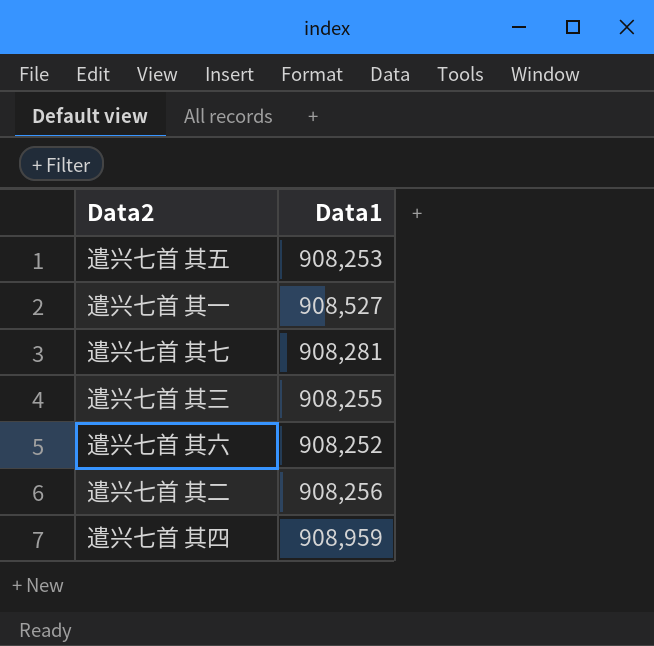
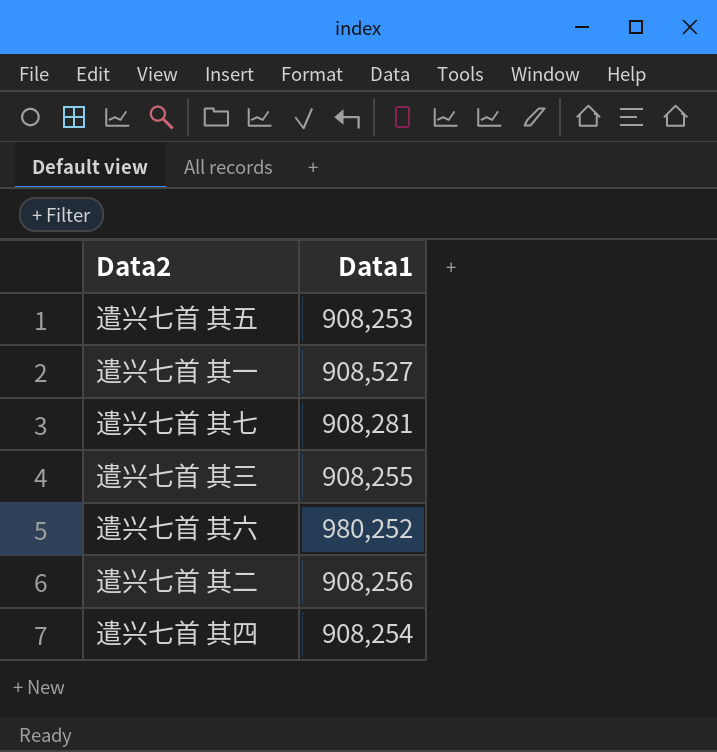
遣兴七首 其六 | Data1: 908,252 -> 980,252
遣兴七首 其四 | Data1: 908,959 -> 908,254

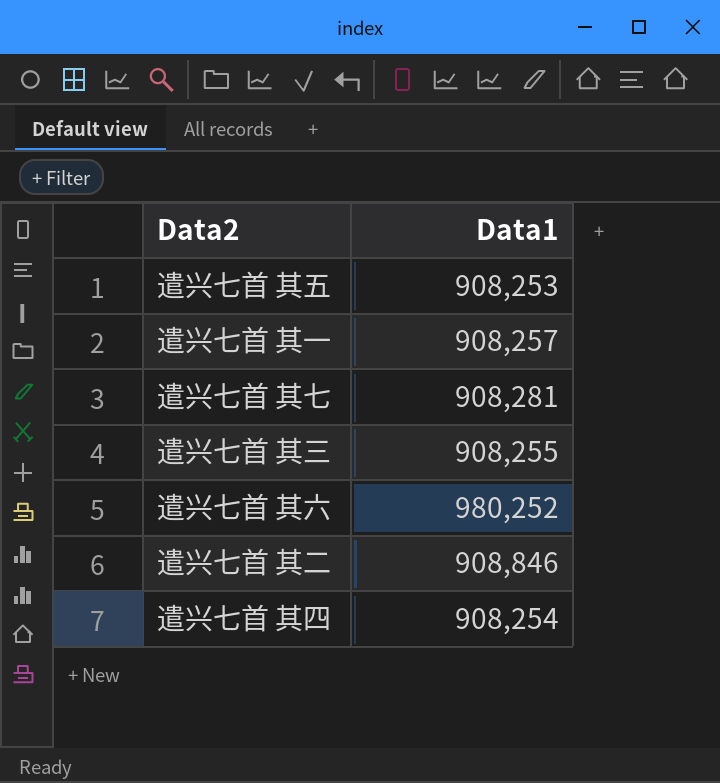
遣兴七首 其一 | Data1: 908,527 -> 908,257
遣兴七首 其二 | Data1: 908,256 -> 908,846

